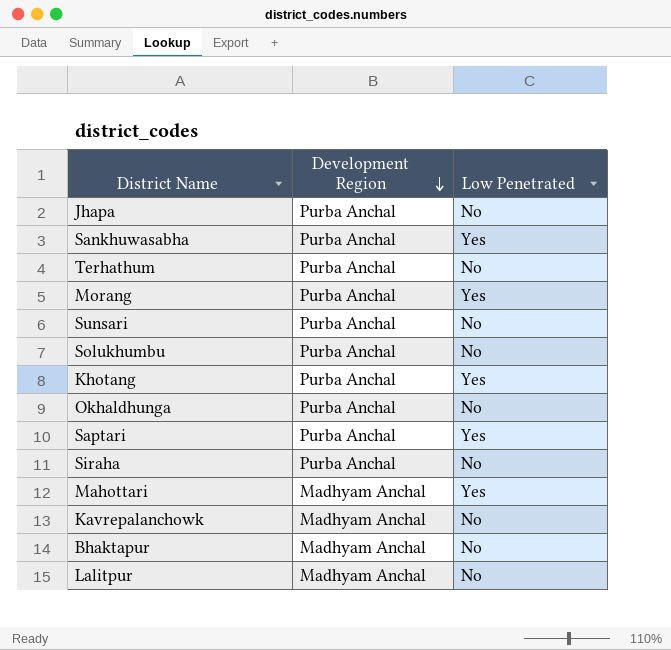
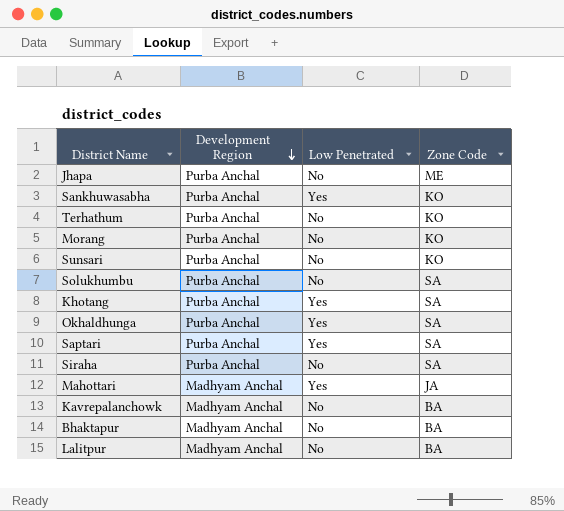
column Zone Code | position: none -> 4
Morang | Low Penetrated: Yes -> No
Okhaldhunga | Low Penetrated: No -> Yes

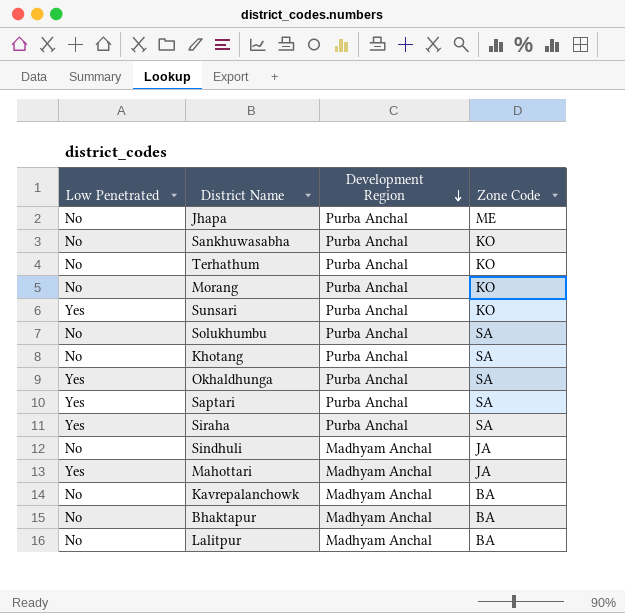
column Low Penetrated | position: 3 -> 1
Sankhuwasabha | Low Penetrated: Yes -> No
Sunsari | Low Penetrated: No -> Yes
Khotang | Low Penetrated: Yes -> No
Siraha | Low Penetrated: No -> Yes
row Sindhuli: none -> No | Madhyam Anchal | JA

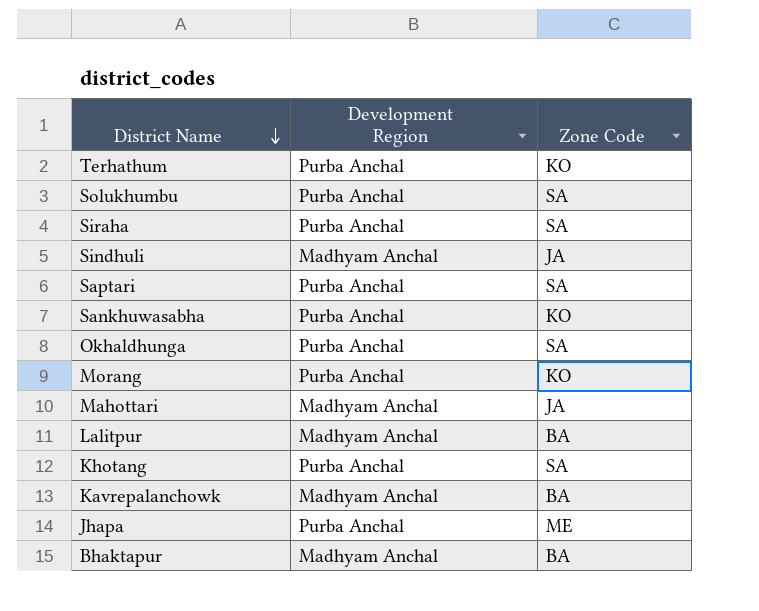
row order: Development Region descending -> District Name descending
column Low Penetrated | position: 1 -> none
row Sunsari: Yes | Purba Anchal | KO -> none

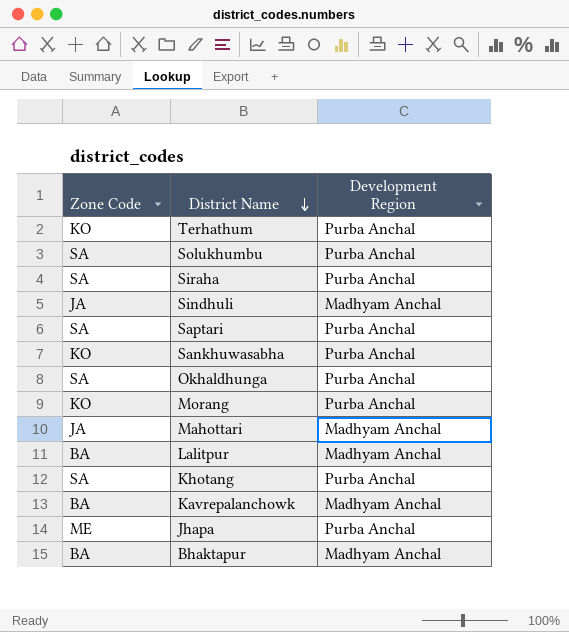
column Zone Code | position: 3 -> 1

